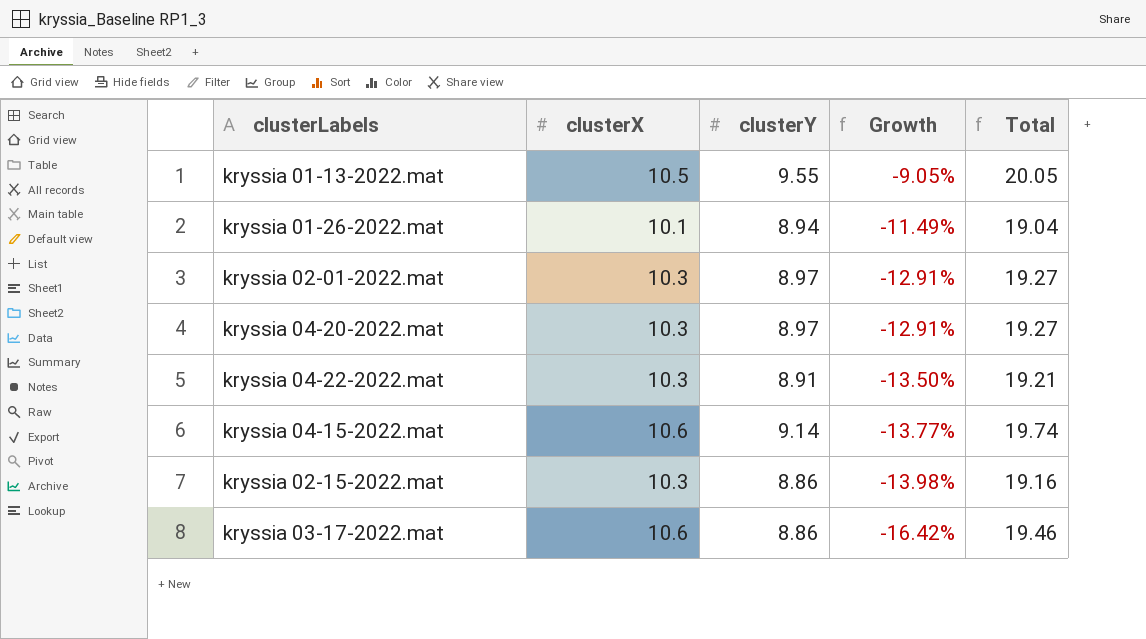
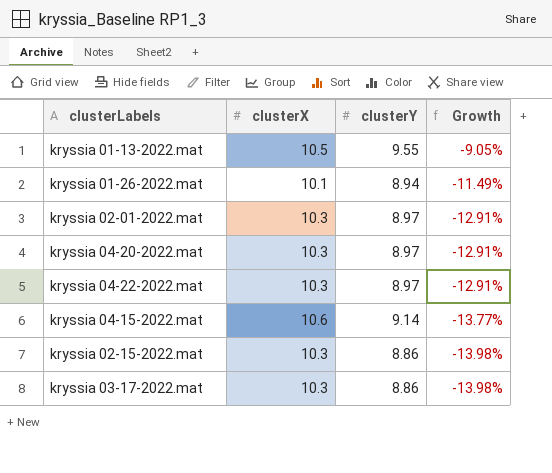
column Total | formula: [clusterX] + [clusterY] -> none
kryssia 04-22-2022.mat | clusterY: 8.91 -> 8.97
kryssia 04-22-2022.mat | Growth: -13.50% -> -12.91%
kryssia 03-17-2022.mat | clusterX: 10.6 -> 10.3
kryssia 03-17-2022.mat | Growth: -16.42% -> -13.98%

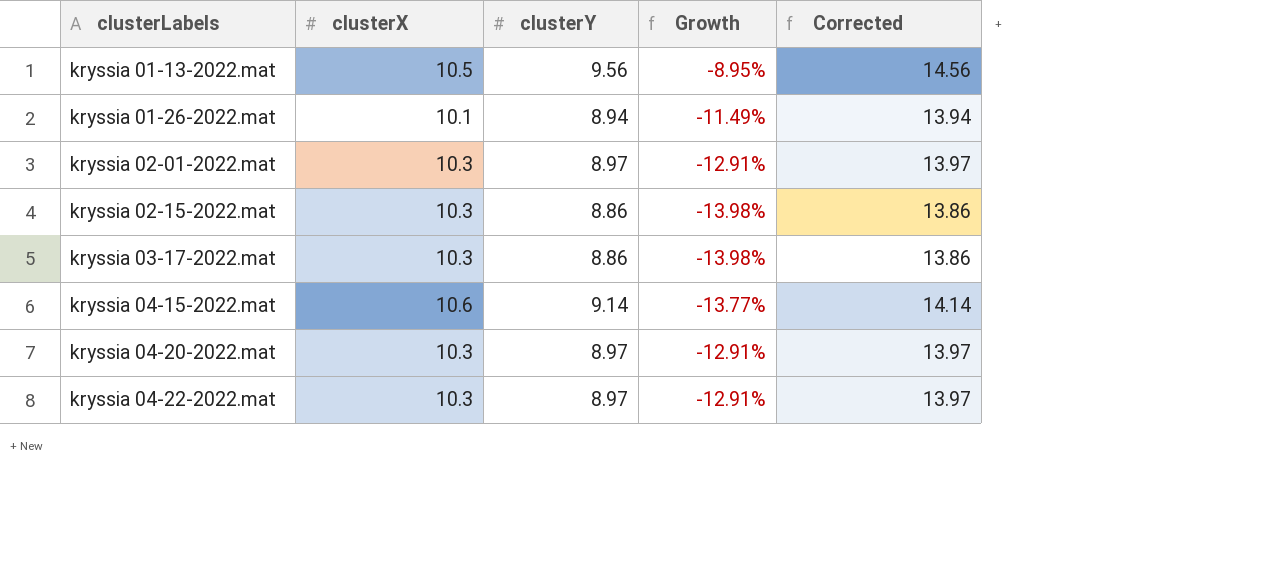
row order: Growth descending -> clusterLabels ascending
column Corrected | formula: none -> [clusterY] + 5
kryssia 01-13-2022.mat | clusterY: 9.55 -> 9.56
kryssia 01-13-2022.mat | Growth: -9.05% -> -8.95%

